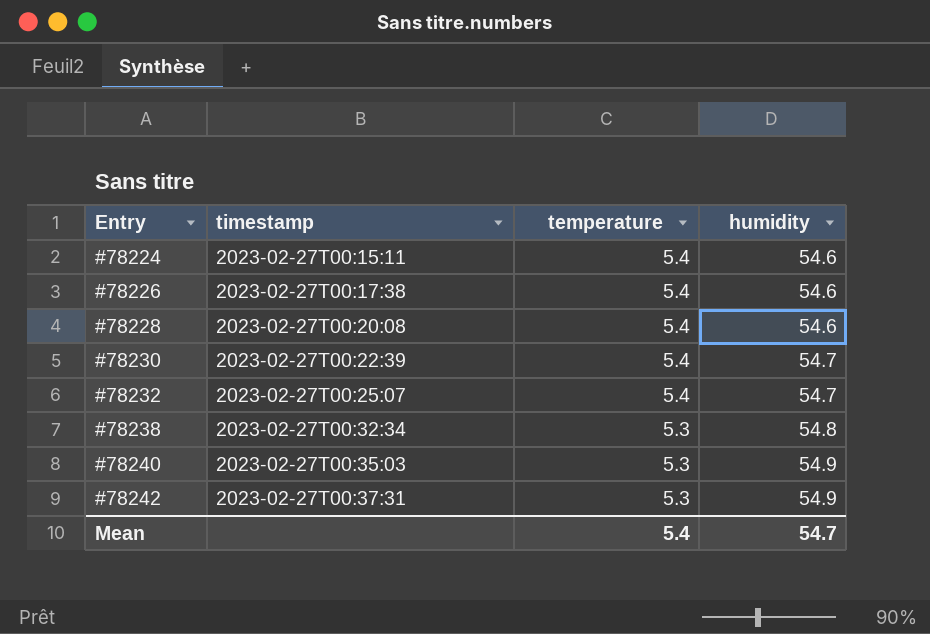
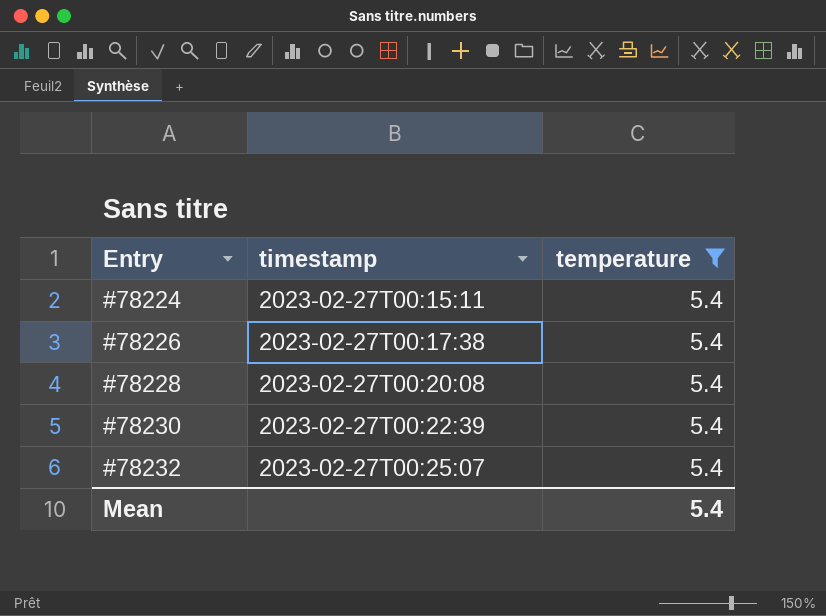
filter: none -> temperature = 5.4
column humidity | position: 4 -> none

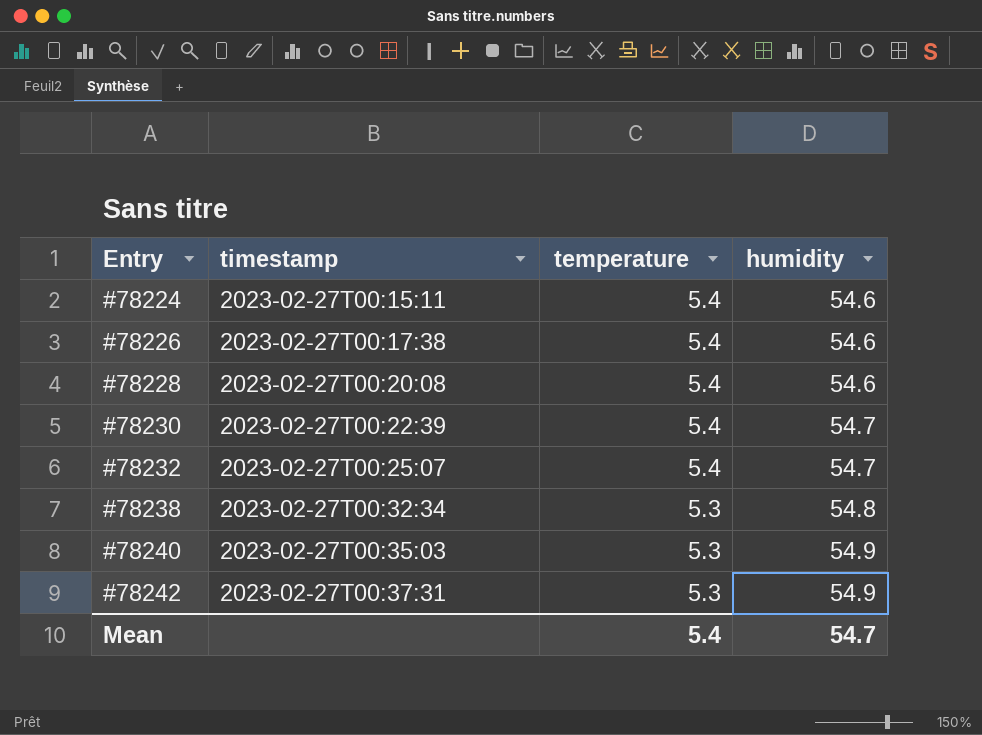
filter: temperature = 5.4 -> none
column humidity | position: none -> 4

